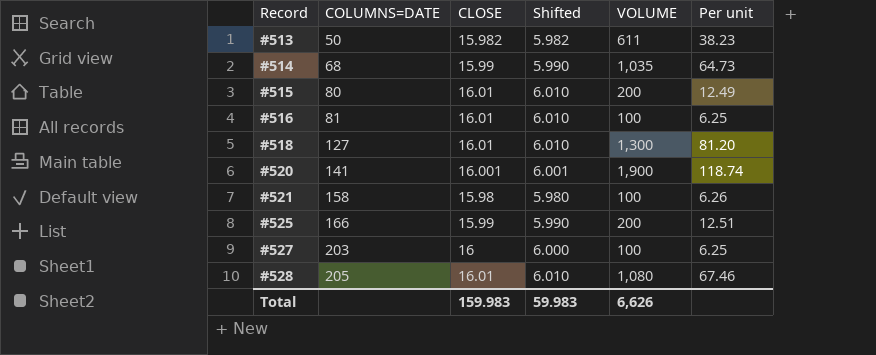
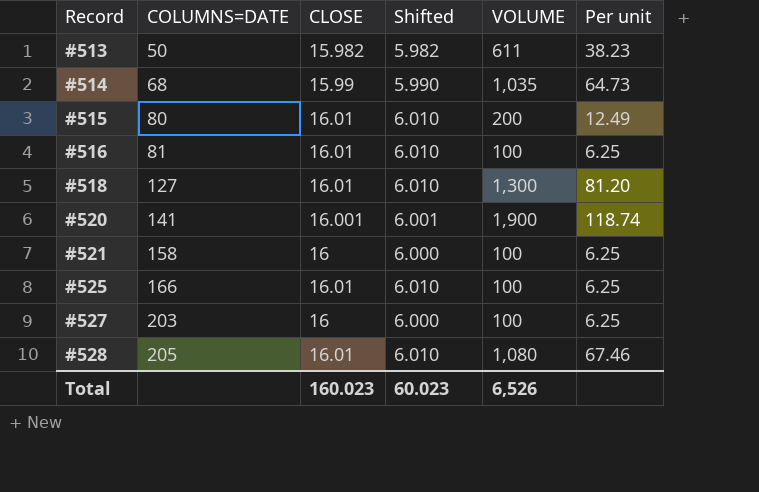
#521 | CLOSE: 15.98 -> 16
#521 | Shifted: 5.980 -> 6.000
#521 | Per unit: 6.26 -> 6.25
#525 | CLOSE: 15.99 -> 16.01
#525 | Shifted: 5.990 -> 6.010
#525 | VOLUME: 200 -> 100
#525 | Per unit: 12.51 -> 6.25
Total | CLOSE: 159.983 -> 160.023
Total | Shifted: 59.983 -> 60.023
Total | VOLUME: 6,626 -> 6,526

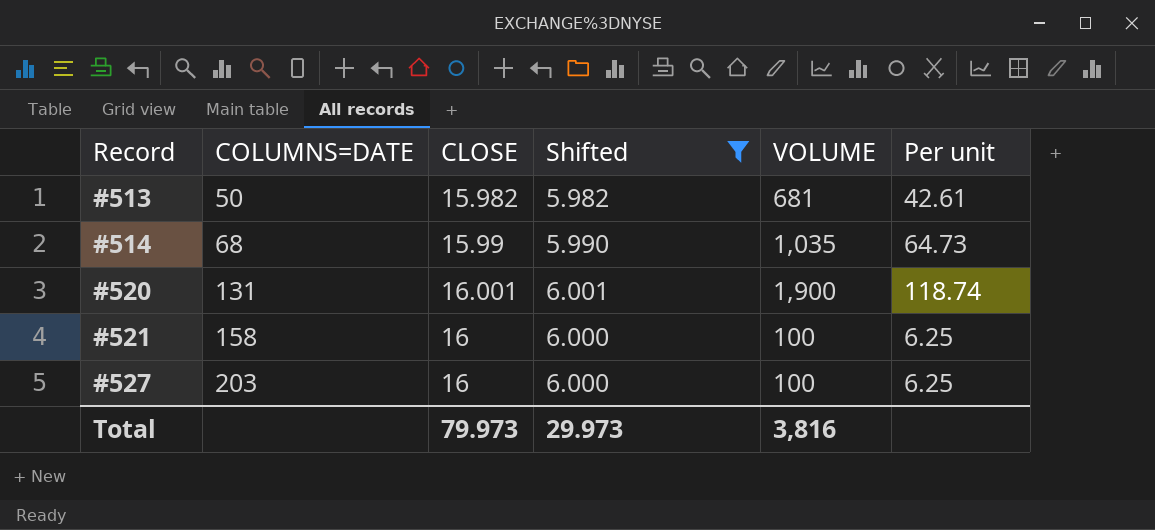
filter: none -> Shifted != 6.010
#513 | VOLUME: 611 -> 681
#513 | Per unit: 38.23 -> 42.61
#520 | COLUMNS=DATE: 141 -> 131
Total | CLOSE: 160.023 -> 79.973
Total | Shifted: 60.023 -> 29.973
Total | VOLUME: 6,526 -> 3,816

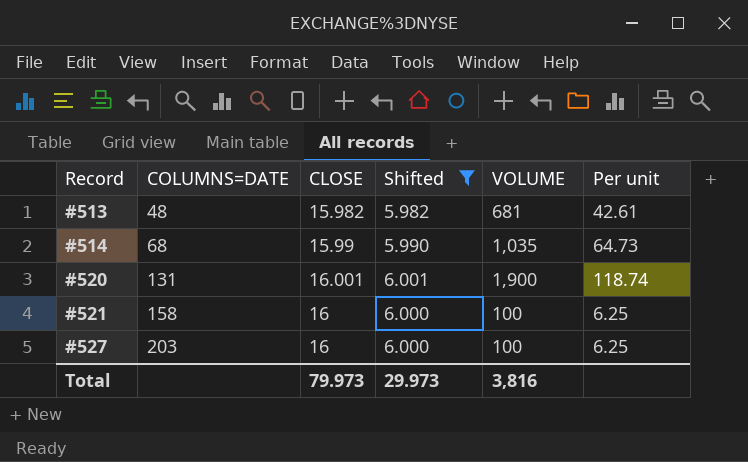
#513 | COLUMNS=DATE: 50 -> 48

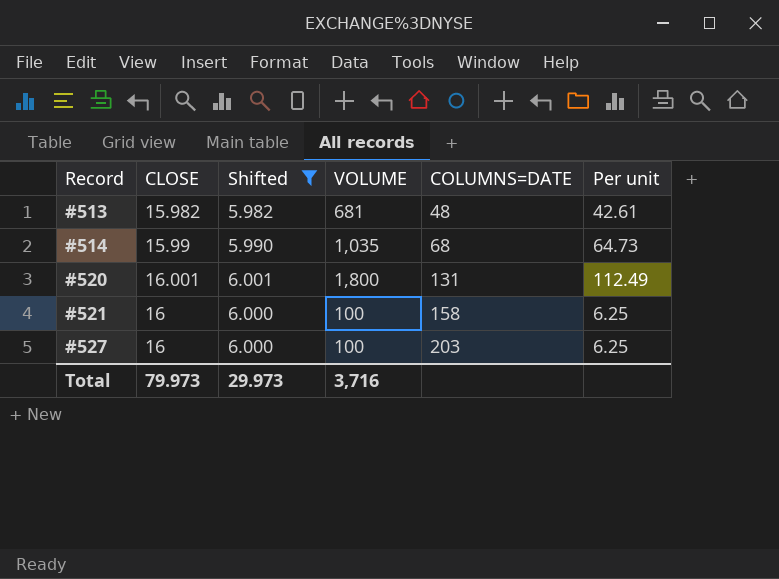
column COLUMNS=DATE | position: 2 -> 5
#520 | VOLUME: 1,900 -> 1,800
#520 | Per unit: 118.74 -> 112.49
Total | VOLUME: 3,816 -> 3,716

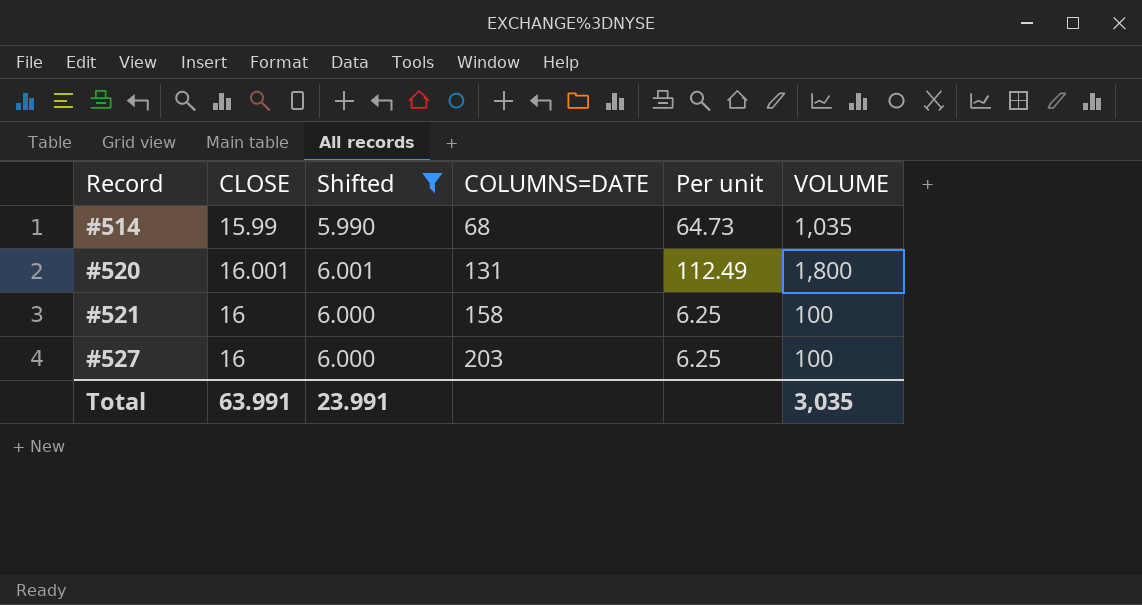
column VOLUME | position: 4 -> 6
row #513: 15.982 | 5.982 | 681 | 48 | 42.61 -> none
Total | CLOSE: 79.973 -> 63.991
Total | Shifted: 29.973 -> 23.991
Total | VOLUME: 3,716 -> 3,035

